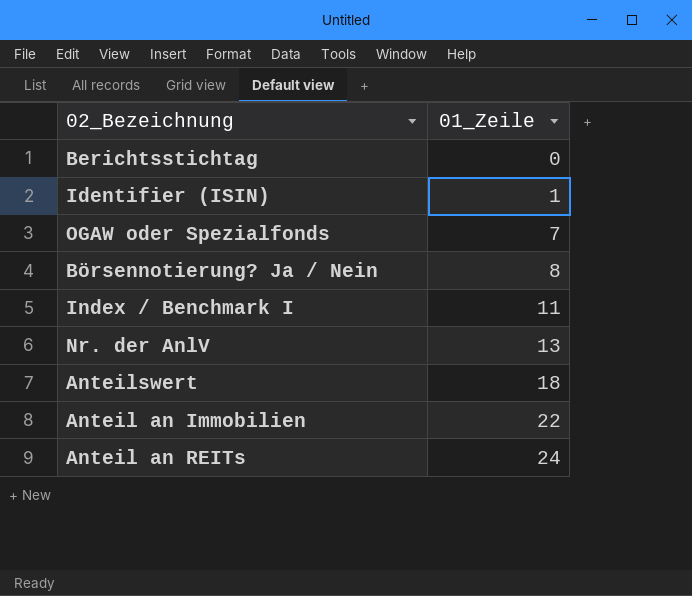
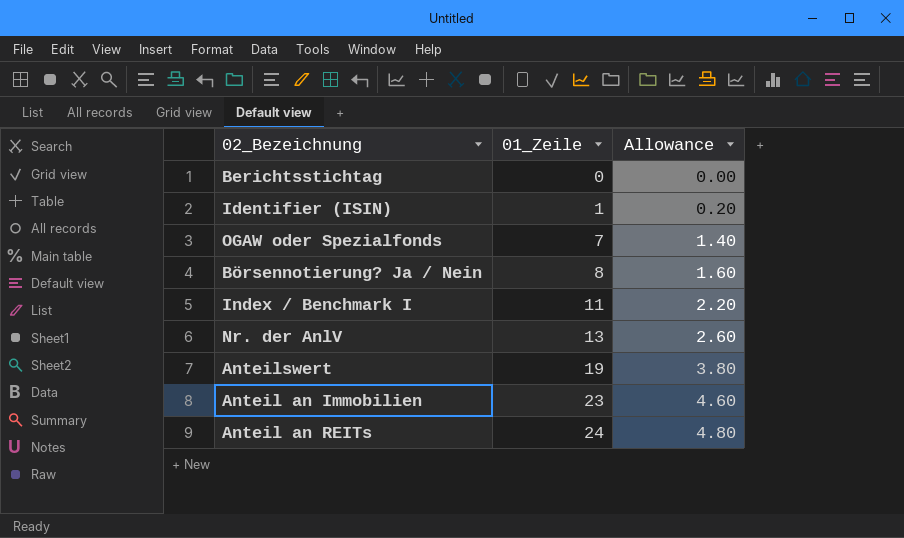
column Allowance | formula: none -> [01_Zeile] * 0.2
Anteilswert | 01_Zeile: 18 -> 19
Anteil an Immobilien | 01_Zeile: 22 -> 23

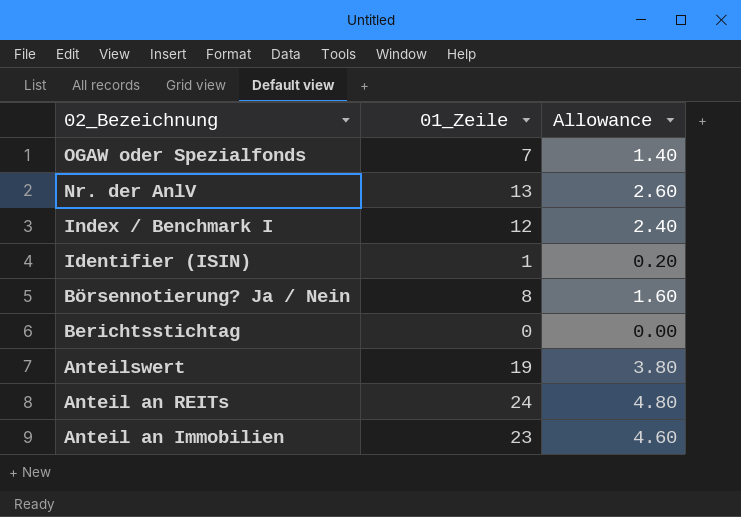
row order: 01_Zeile ascending -> 02_Bezeichnung descending
Index / Benchmark I | 01_Zeile: 11 -> 12
Index / Benchmark I | Allowance: 2.20 -> 2.40

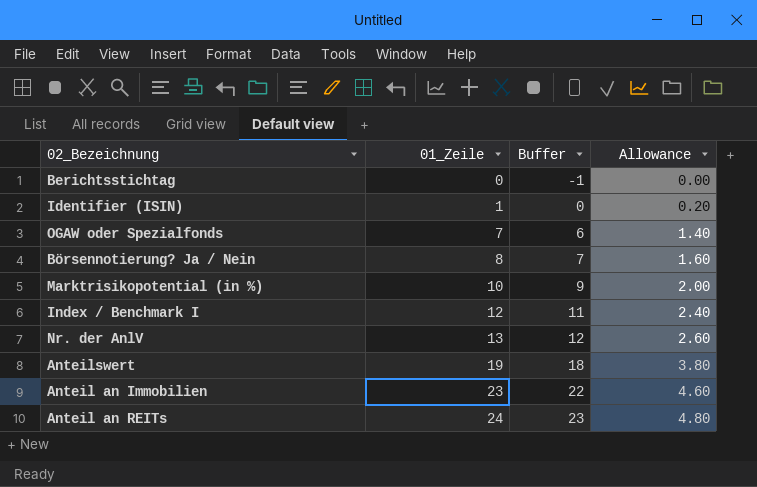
row order: 02_Bezeichnung descending -> 01_Zeile ascending
column Buffer | formula: none -> [01_Zeile] - 1
row Marktrisikopotential (in %): none -> 10 | 9 | 2.00

